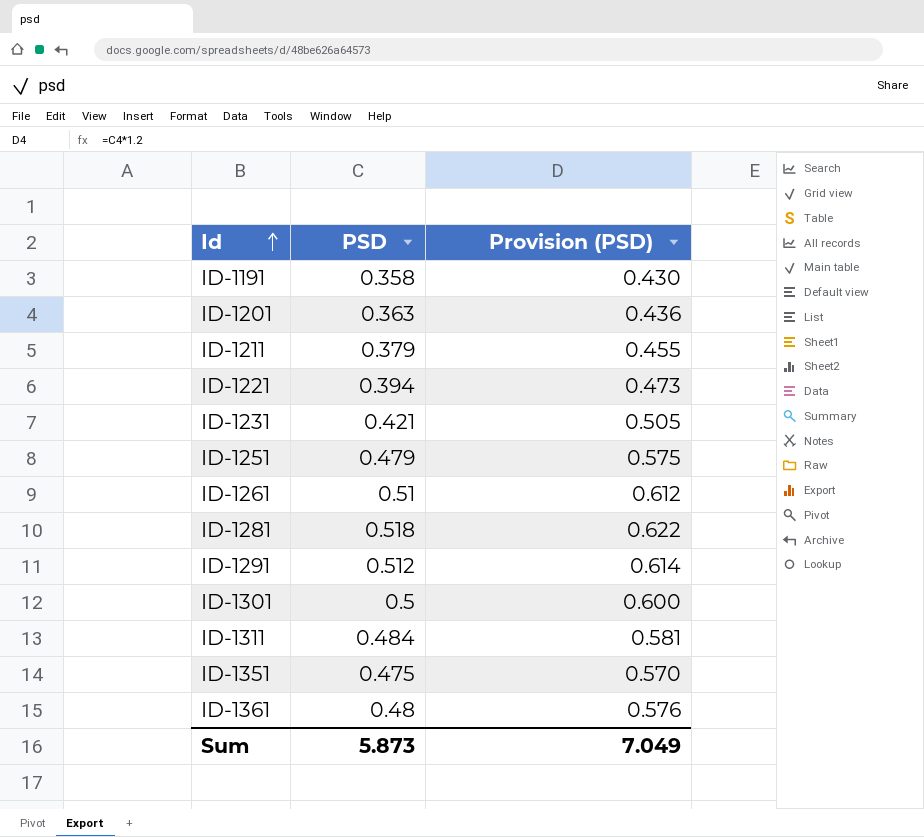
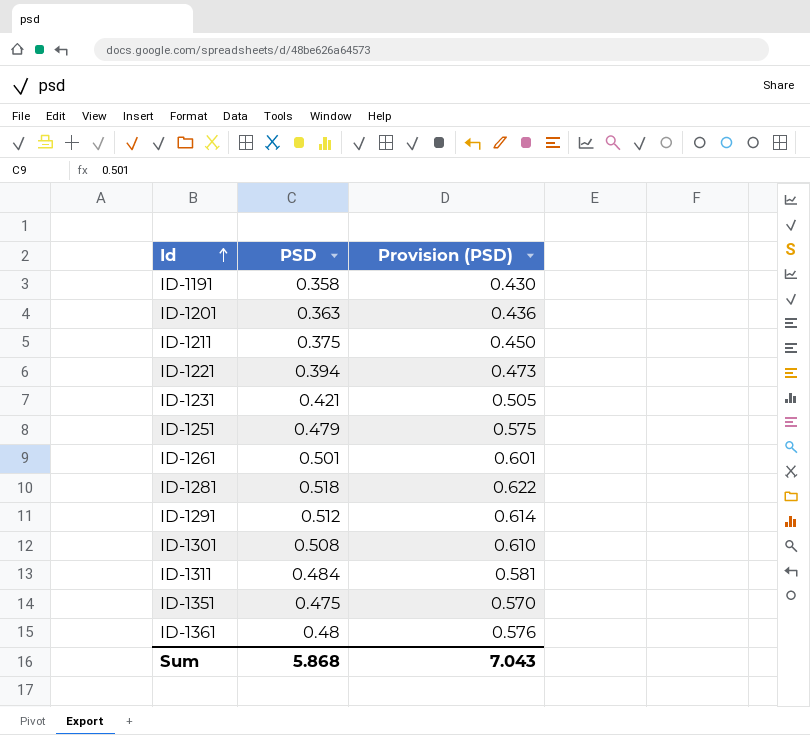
ID-1211 | PSD: 0.379 -> 0.375
ID-1211 | Provision (PSD): 0.455 -> 0.450
ID-1261 | PSD: 0.51 -> 0.501
ID-1261 | Provision (PSD): 0.612 -> 0.601
ID-1301 | PSD: 0.5 -> 0.508
ID-1301 | Provision (PSD): 0.600 -> 0.610
Sum | PSD: 5.873 -> 5.868
Sum | Provision (PSD): 7.049 -> 7.043

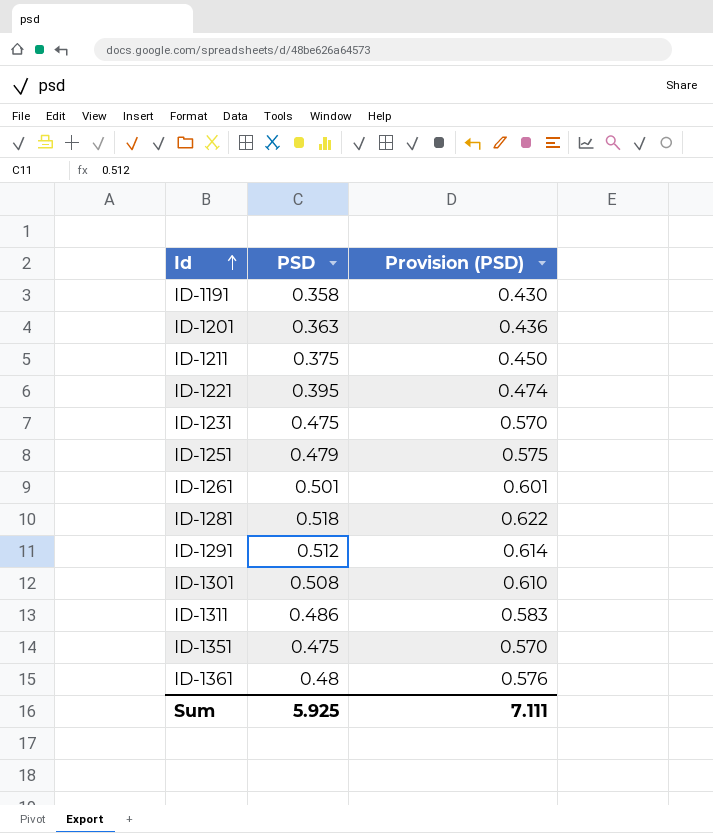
ID-1221 | PSD: 0.394 -> 0.395
ID-1221 | Provision (PSD): 0.473 -> 0.474
ID-1231 | PSD: 0.421 -> 0.475
ID-1231 | Provision (PSD): 0.505 -> 0.570
ID-1311 | PSD: 0.484 -> 0.486
ID-1311 | Provision (PSD): 0.581 -> 0.583
Sum | PSD: 5.868 -> 5.925
Sum | Provision (PSD): 7.043 -> 7.111

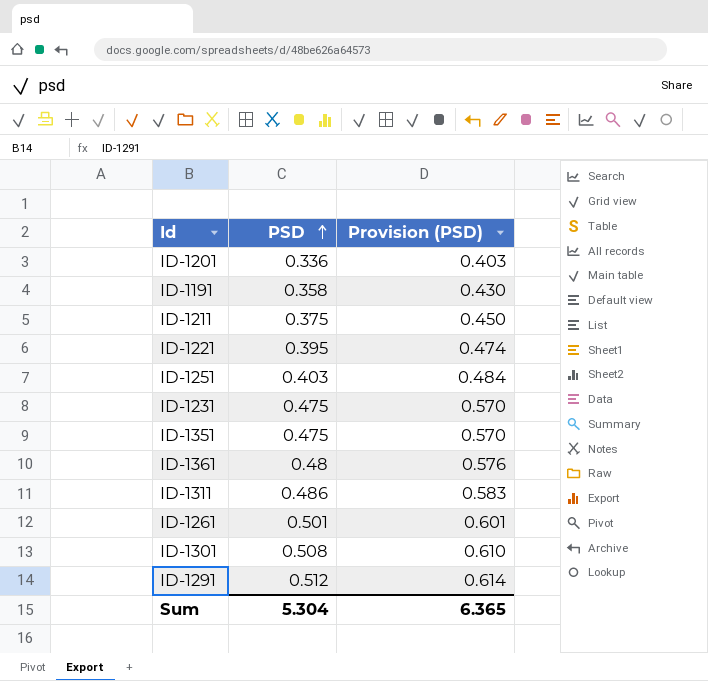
row order: Id ascending -> PSD ascending
row ID-1281: 0.518 | 0.622 -> none
ID-1201 | PSD: 0.363 -> 0.336
ID-1201 | Provision (PSD): 0.436 -> 0.403
ID-1251 | PSD: 0.479 -> 0.403
ID-1251 | Provision (PSD): 0.575 -> 0.484
Sum | PSD: 5.925 -> 5.304
Sum | Provision (PSD): 7.111 -> 6.365

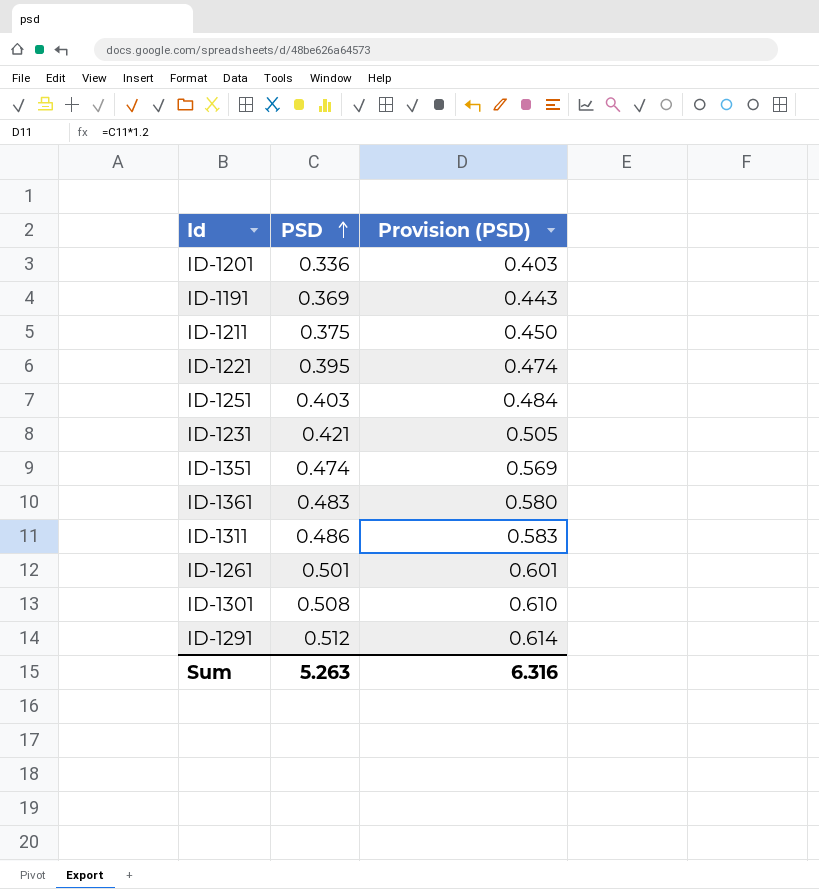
ID-1191 | PSD: 0.358 -> 0.369
ID-1191 | Provision (PSD): 0.430 -> 0.443
ID-1231 | PSD: 0.475 -> 0.421
ID-1231 | Provision (PSD): 0.570 -> 0.505
ID-1351 | PSD: 0.475 -> 0.474
ID-1351 | Provision (PSD): 0.570 -> 0.569
ID-1361 | PSD: 0.48 -> 0.483
ID-1361 | Provision (PSD): 0.576 -> 0.580
Sum | PSD: 5.304 -> 5.263
Sum | Provision (PSD): 6.365 -> 6.316

